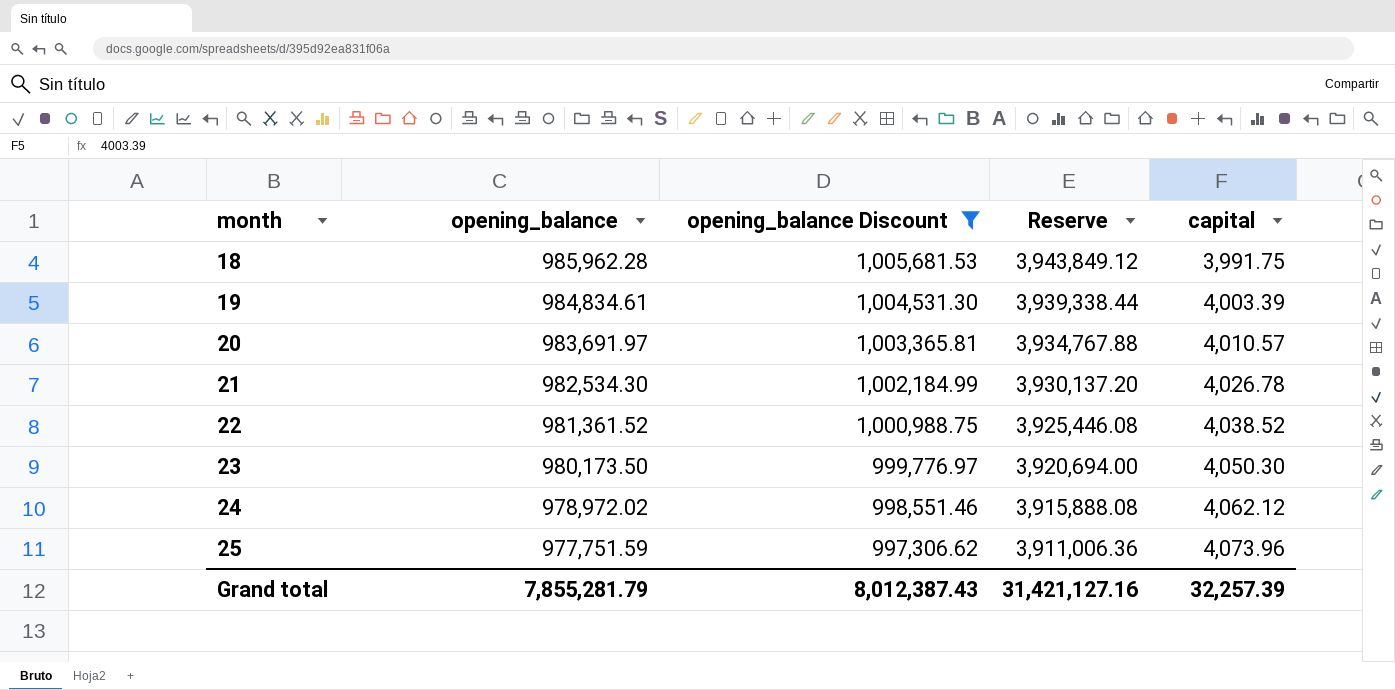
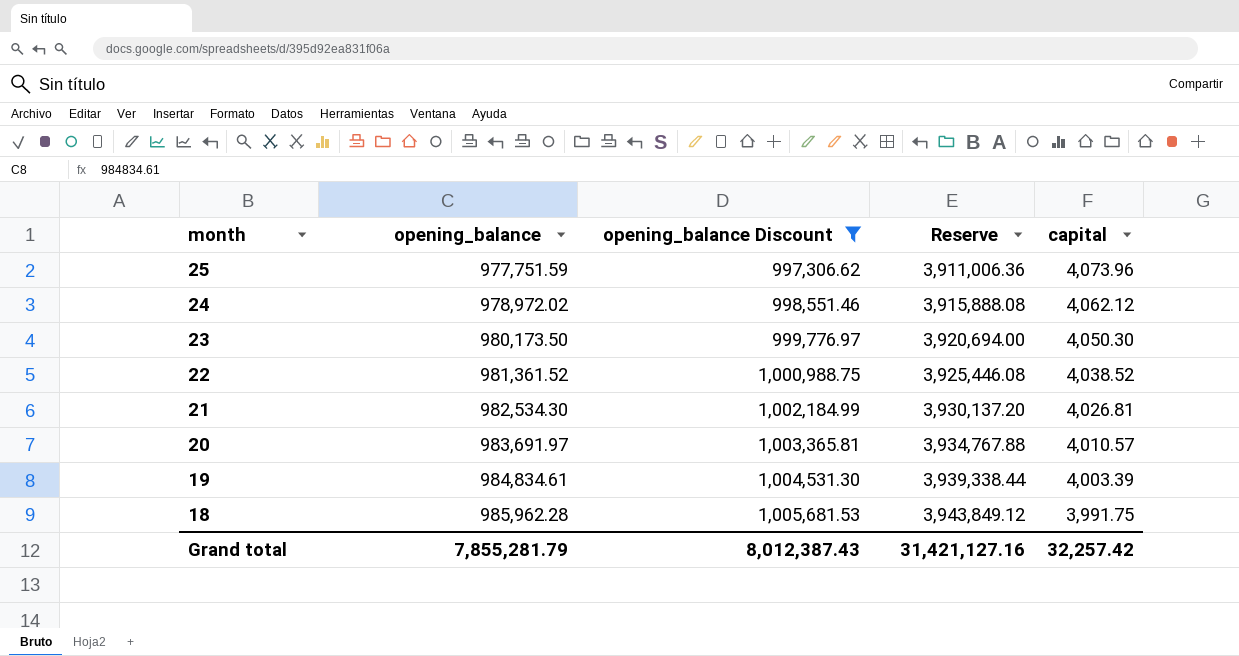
row order: month ascending -> month descending
21 | capital: 4,026.78 -> 4,026.81
Grand total | capital: 32,257.39 -> 32,257.42

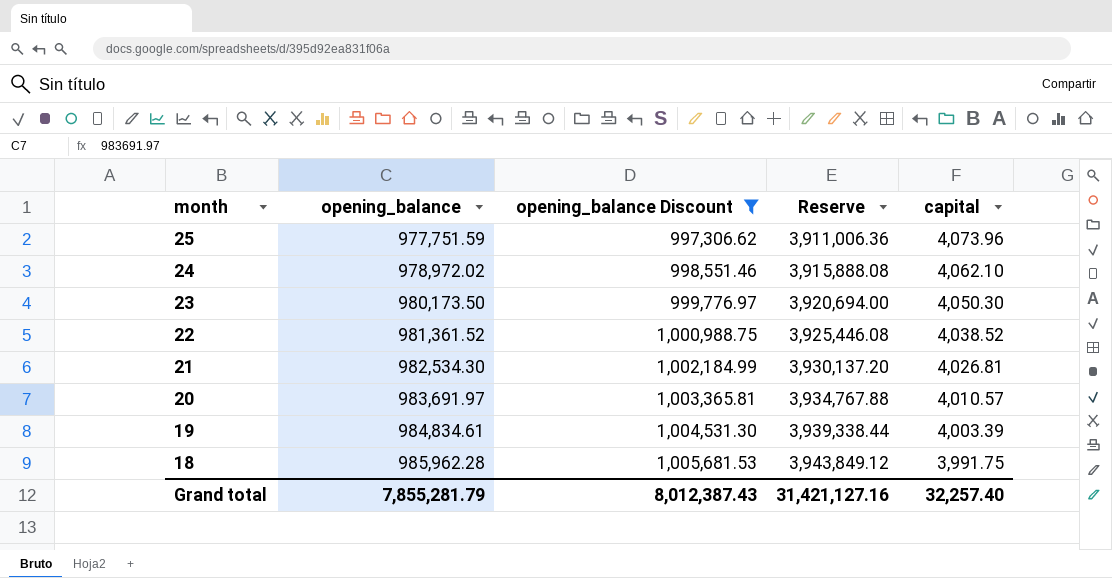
24 | capital: 4,062.12 -> 4,062.10
Grand total | capital: 32,257.42 -> 32,257.40

